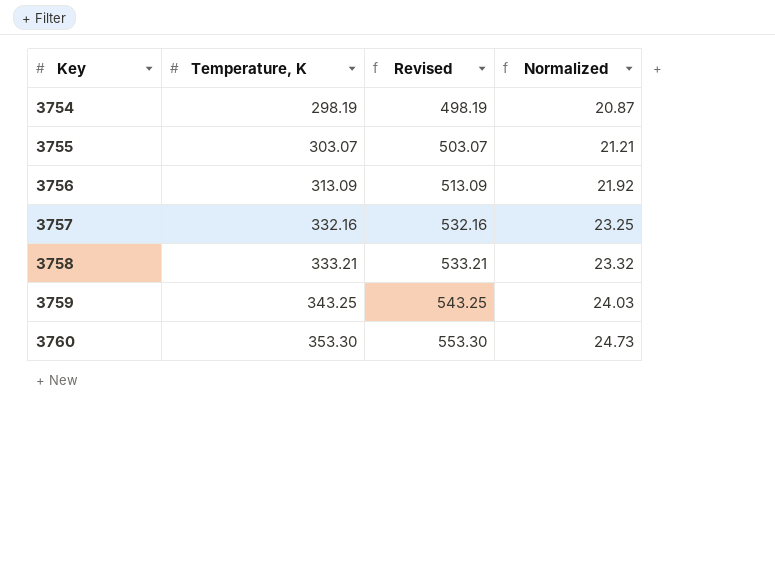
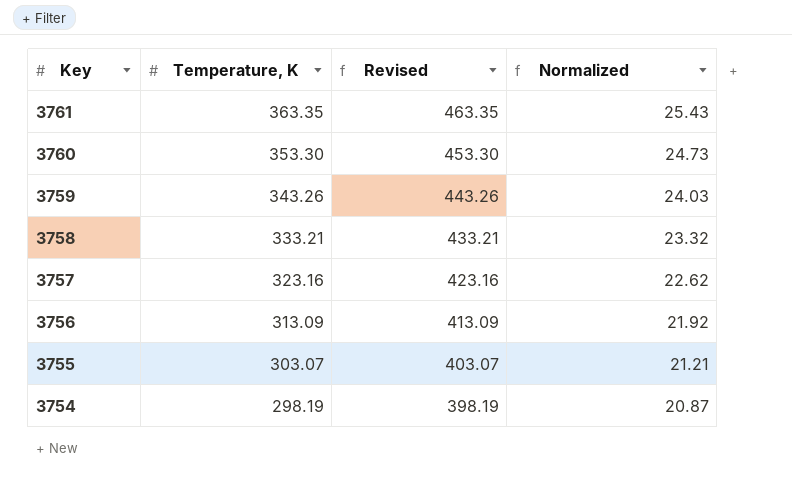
row order: Key ascending -> Key descending
column Revised | formula: [Temperature, K] + 200 -> [Temperature, K] + 100
row 3761: none -> 363.35 | 463.35 | 25.43
3759 | Temperature, K: 343.25 -> 343.26
3757 | Temperature, K: 332.16 -> 323.16
3757 | Normalized: 23.25 -> 22.62

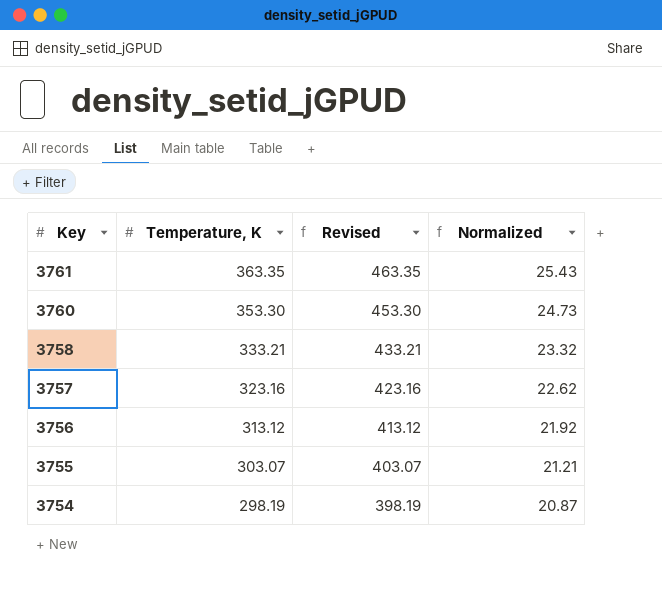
row 3759: 343.26 | 443.26 | 24.03 -> none
3756 | Temperature, K: 313.09 -> 313.12
3756 | Revised: 413.09 -> 413.12

